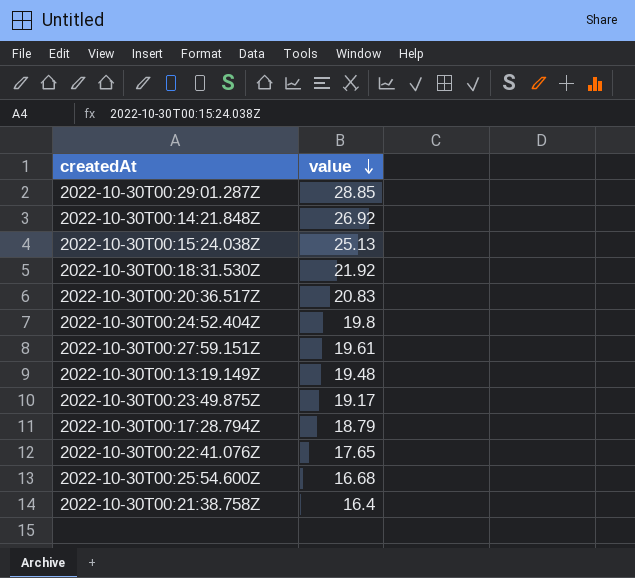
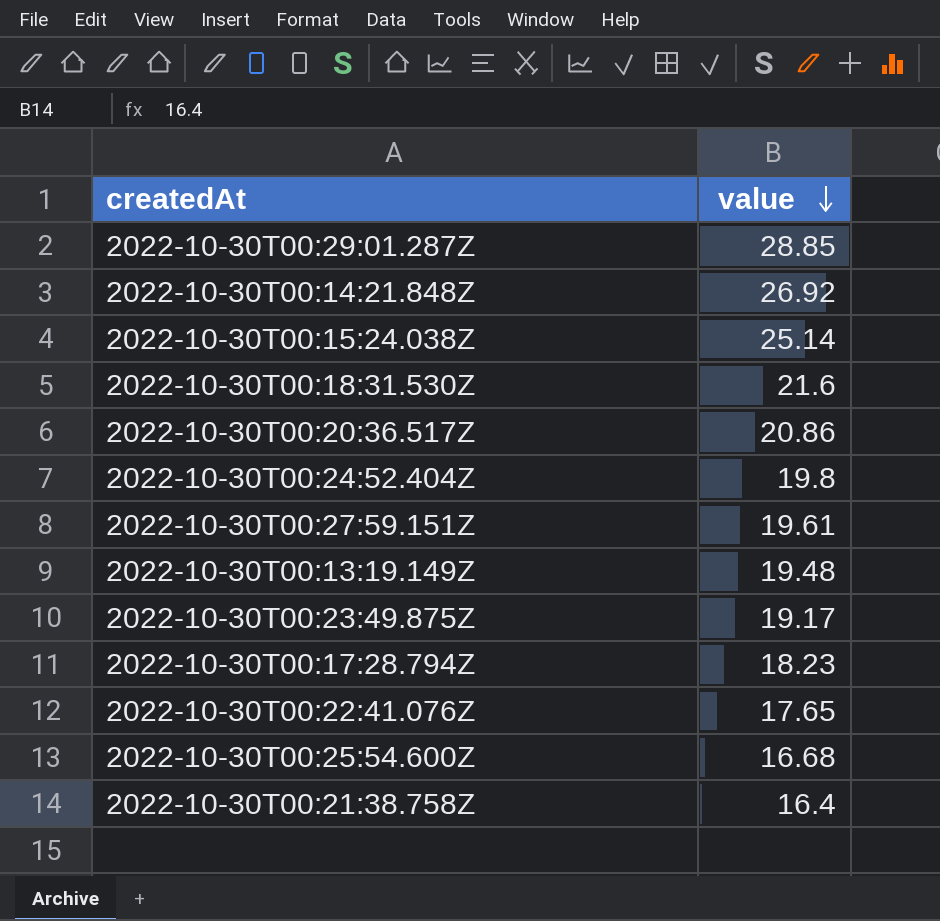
2022-10-30T00:15:24.038Z | value: 25.13 -> 25.14
2022-10-30T00:18:31.530Z | value: 21.92 -> 21.6
2022-10-30T00:20:36.517Z | value: 20.83 -> 20.86
2022-10-30T00:17:28.794Z | value: 18.79 -> 18.23

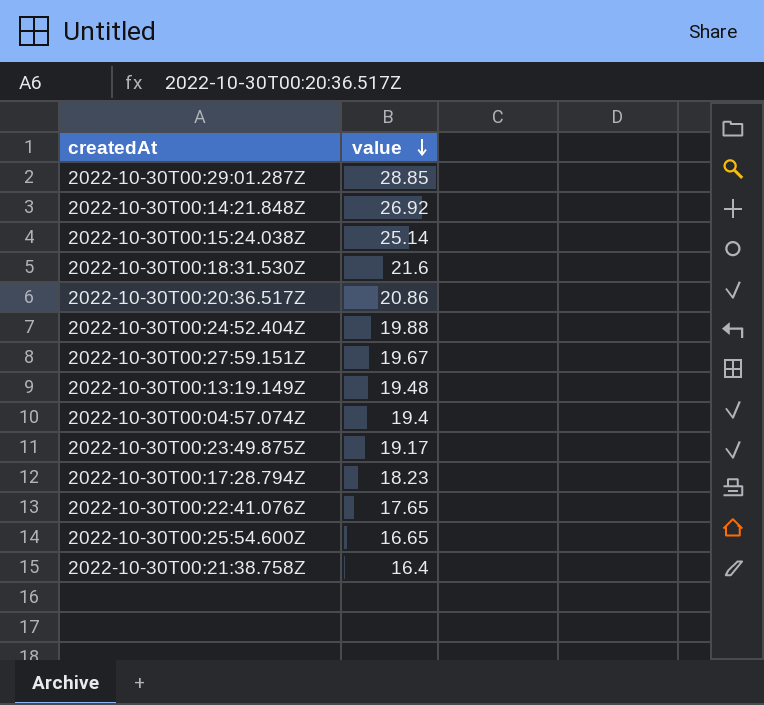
2022-10-30T00:24:52.404Z | value: 19.8 -> 19.88
2022-10-30T00:27:59.151Z | value: 19.61 -> 19.67
row 2022-10-30T00:04:57.074Z: none -> 19.4
2022-10-30T00:25:54.600Z | value: 16.68 -> 16.65

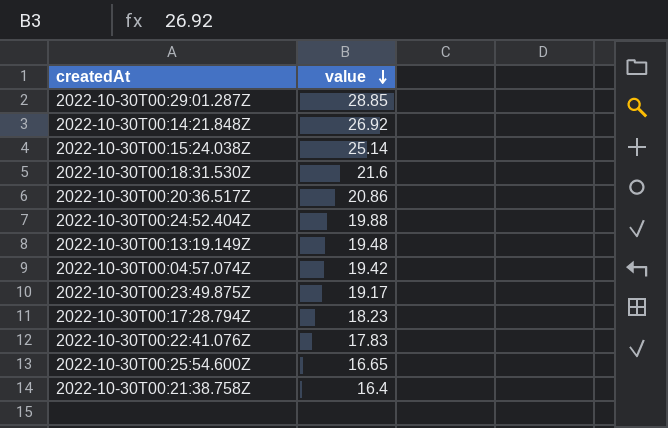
row 2022-10-30T00:27:59.151Z: 19.67 -> none
2022-10-30T00:04:57.074Z | value: 19.4 -> 19.42
2022-10-30T00:22:41.076Z | value: 17.65 -> 17.83

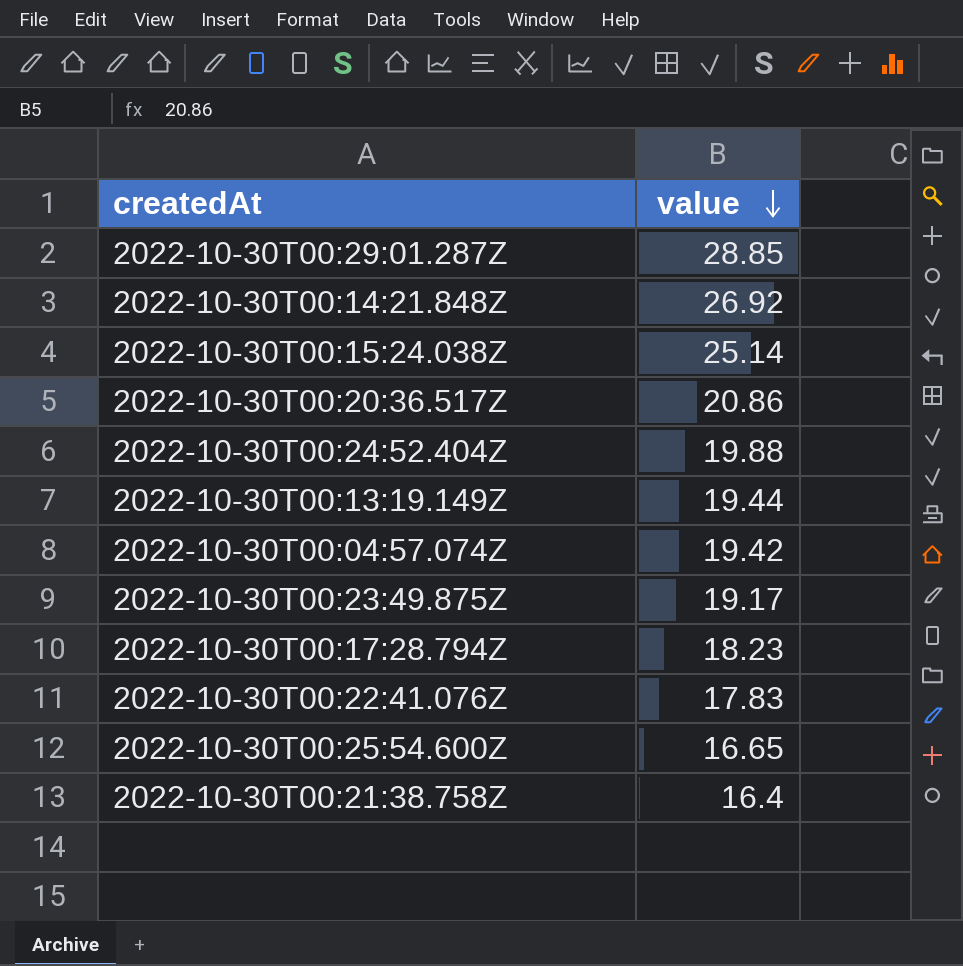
row 2022-10-30T00:18:31.530Z: 21.6 -> none
2022-10-30T00:13:19.149Z | value: 19.48 -> 19.44

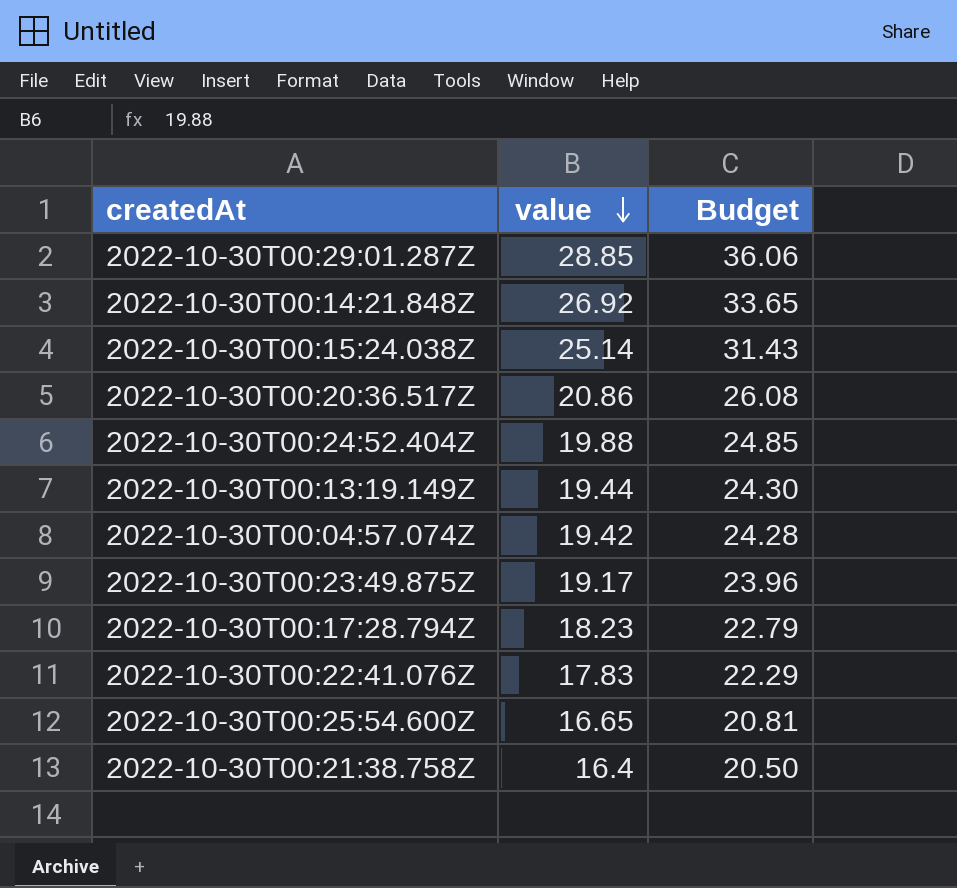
column Budget | formula: none -> [value] * 1.25

